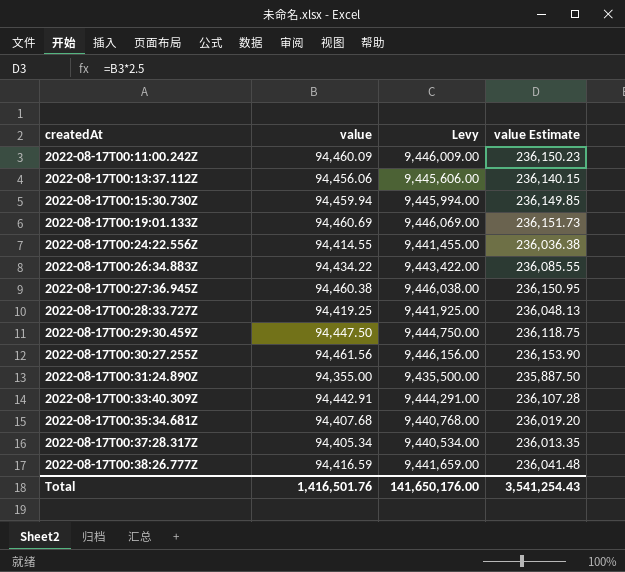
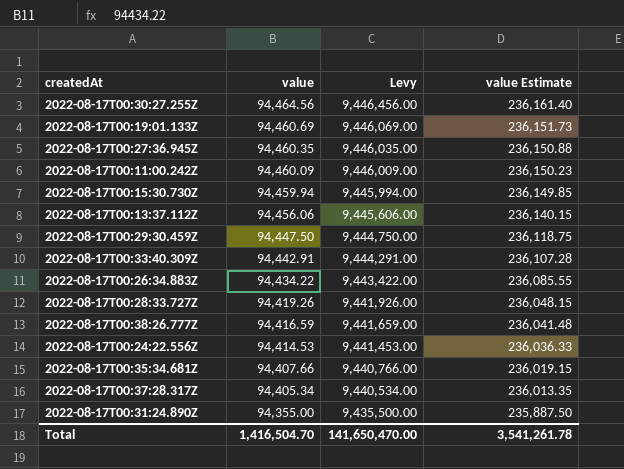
row order: createdAt ascending -> value descending
2022-08-17T00:30:27.255Z | value: 94,461.56 -> 94,464.56
2022-08-17T00:30:27.255Z | Levy: 9,446,156.00 -> 9,446,456.00
2022-08-17T00:30:27.255Z | value Estimate: 236,153.90 -> 236,161.40
2022-08-17T00:27:36.945Z | value: 94,460.38 -> 94,460.35
2022-08-17T00:27:36.945Z | Levy: 9,446,038.00 -> 9,446,035.00
2022-08-17T00:27:36.945Z | value Estimate: 236,150.95 -> 236,150.88
2022-08-17T00:28:33.727Z | value: 94,419.25 -> 94,419.26
2022-08-17T00:28:33.727Z | Levy: 9,441,925.00 -> 9,441,926.00
2022-08-17T00:28:33.727Z | value Estimate: 236,048.13 -> 236,048.15
2022-08-17T00:24:22.556Z | value: 94,414.55 -> 94,414.53
2022-08-17T00:24:22.556Z | Levy: 9,441,455.00 -> 9,441,453.00
2022-08-17T00:24:22.556Z | value Estimate: 236,036.38 -> 236,036.33
2022-08-17T00:35:34.681Z | value: 94,407.68 -> 94,407.66
2022-08-17T00:35:34.681Z | Levy: 9,440,768.00 -> 9,440,766.00
2022-08-17T00:35:34.681Z | value Estimate: 236,019.20 -> 236,019.15
Total | value: 1,416,501.76 -> 1,416,504.70
Total | Levy: 141,650,176.00 -> 141,650,470.00
Total | value Estimate: 3,541,254.43 -> 3,541,261.78

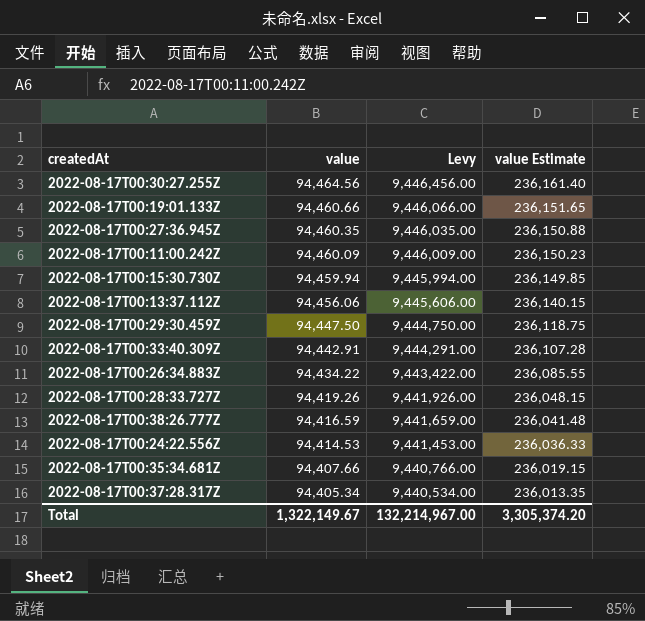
row 2022-08-17T00:31:24.890Z: 94,355.00 | 9,435,500.00 | 235,887.50 -> none
2022-08-17T00:19:01.133Z | value: 94,460.69 -> 94,460.66
2022-08-17T00:19:01.133Z | Levy: 9,446,069.00 -> 9,446,066.00
2022-08-17T00:19:01.133Z | value Estimate: 236,151.73 -> 236,151.65
Total | value: 1,416,504.70 -> 1,322,149.67
Total | Levy: 141,650,470.00 -> 132,214,967.00
Total | value Estimate: 3,541,261.78 -> 3,305,374.20

